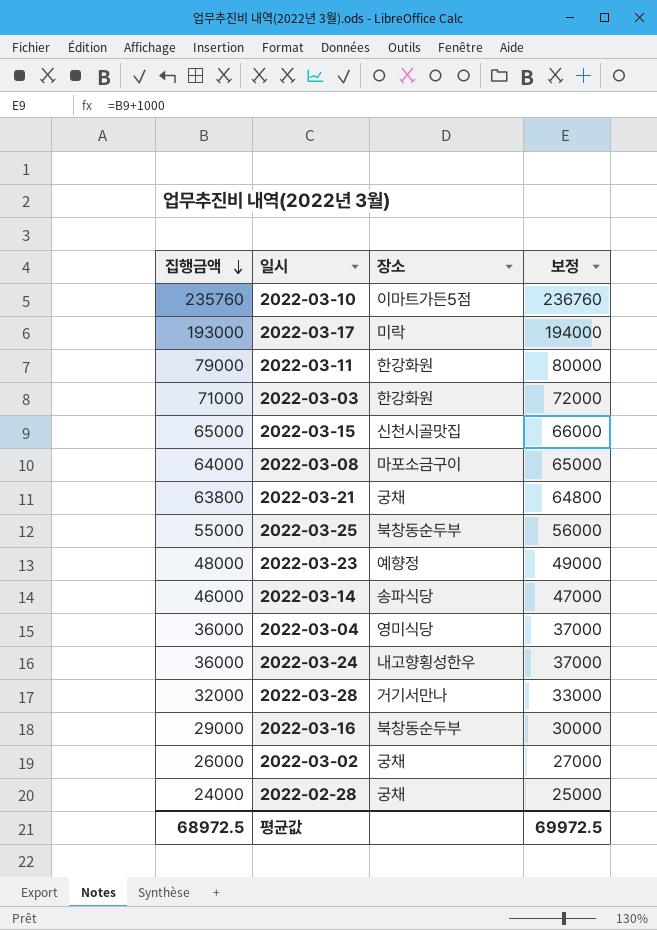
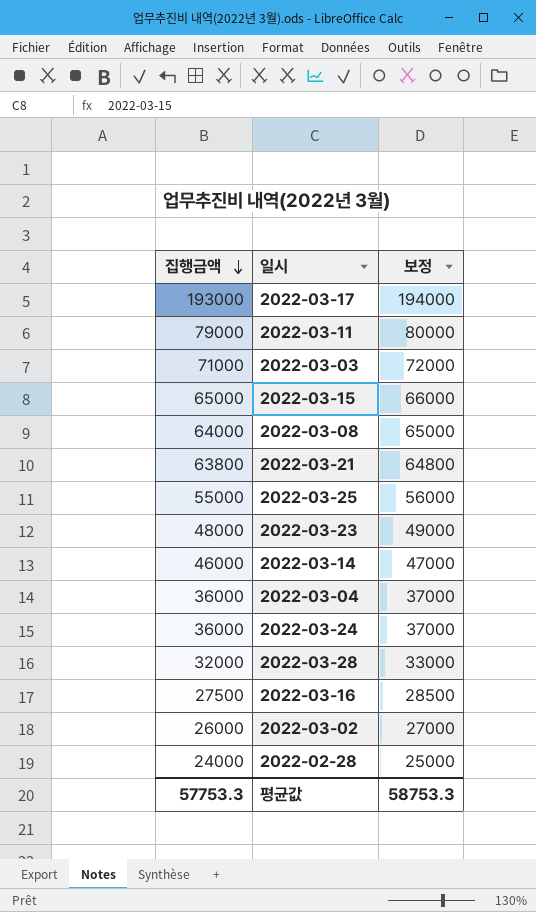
column 장소 | position: 3 -> none
row 2022-03-10: 235760 | 이마트가든5점 | 236760 -> none
2022-03-16 | 집행금액: 29000 -> 27500
2022-03-16 | 보정: 30000 -> 28500
평균값 | 집행금액: 68972.5 -> 57753.3
평균값 | 보정: 69972.5 -> 58753.3

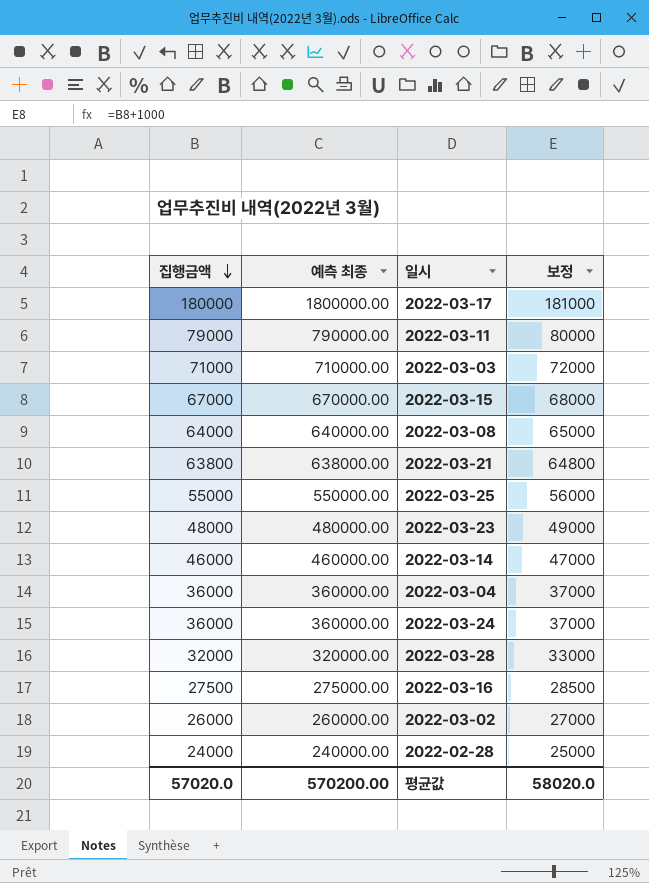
column 예측 최종 | formula: none -> [집행금액] * 10
2022-03-17 | 집행금액: 193000 -> 180000
2022-03-17 | 보정: 194000 -> 181000
2022-03-15 | 집행금액: 65000 -> 67000
2022-03-15 | 보정: 66000 -> 68000
평균값 | 집행금액: 57753.3 -> 57020.0
평균값 | 보정: 58753.3 -> 58020.0

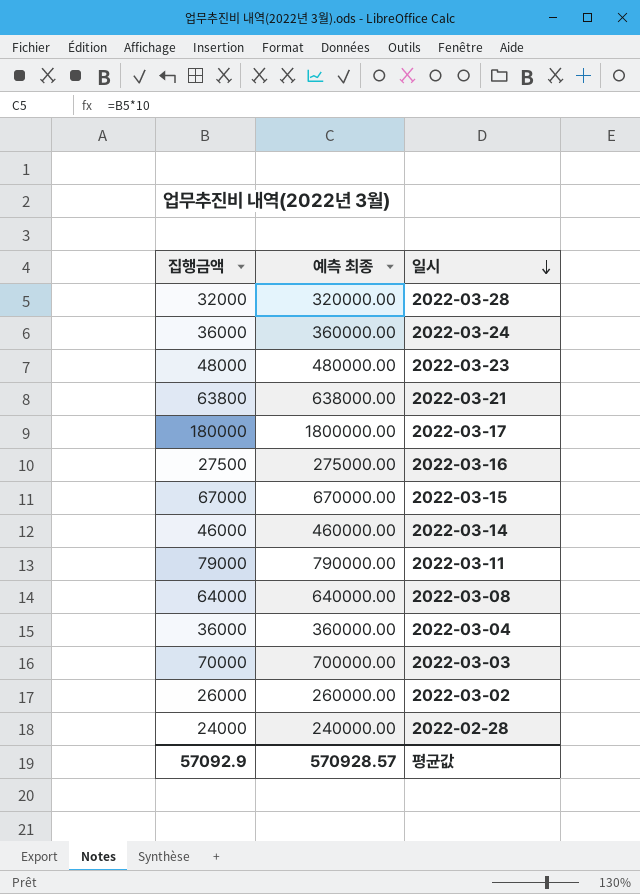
row order: 집행금액 descending -> 일시 descending
column 보정 | formula: [집행금액] + 1000 -> none
row 2022-03-25: 55000 | 550000.00 | 56000 -> none
2022-03-03 | 집행금액: 71000 -> 70000
2022-03-03 | 예측 최종: 710000.00 -> 700000.00
평균값 | 집행금액: 57020.0 -> 57092.9
평균값 | 예측 최종: 570200.00 -> 570928.57

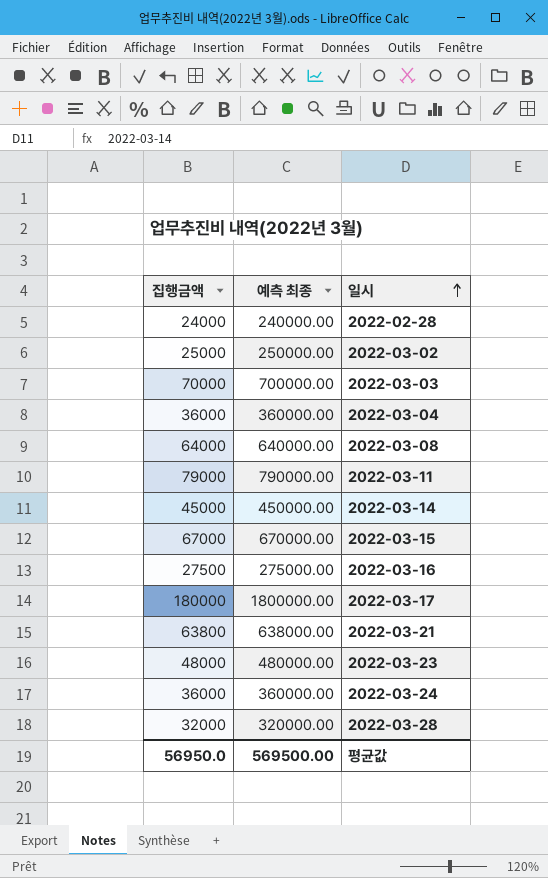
row order: 일시 descending -> 일시 ascending
2022-03-02 | 집행금액: 26000 -> 25000
2022-03-02 | 예측 최종: 260000.00 -> 250000.00
2022-03-14 | 집행금액: 46000 -> 45000
2022-03-14 | 예측 최종: 460000.00 -> 450000.00
평균값 | 집행금액: 57092.9 -> 56950.0
평균값 | 예측 최종: 570928.57 -> 569500.00

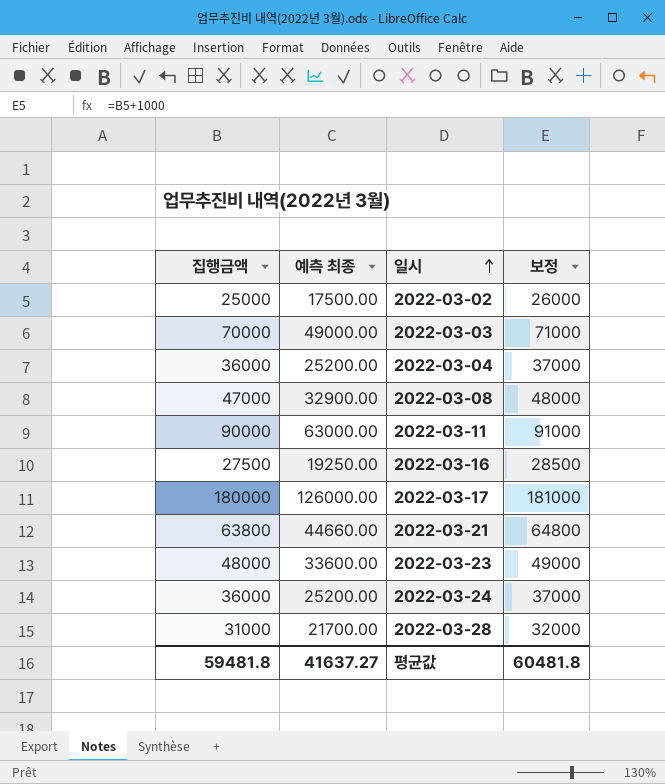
column 예측 최종 | formula: [집행금액] * 10 -> [집행금액] * 0.7
column 보정 | formula: none -> [집행금액] + 1000
row 2022-02-28: 24000 | 240000.00 -> none
row 2022-03-14: 45000 | 450000.00 -> none
row 2022-03-15: 67000 | 670000.00 -> none
2022-03-08 | 집행금액: 64000 -> 47000
2022-03-11 | 집행금액: 79000 -> 90000
2022-03-28 | 집행금액: 32000 -> 31000
평균값 | 집행금액: 56950.0 -> 59481.8
평균값 | 예측 최종: 569500.00 -> 41637.27

